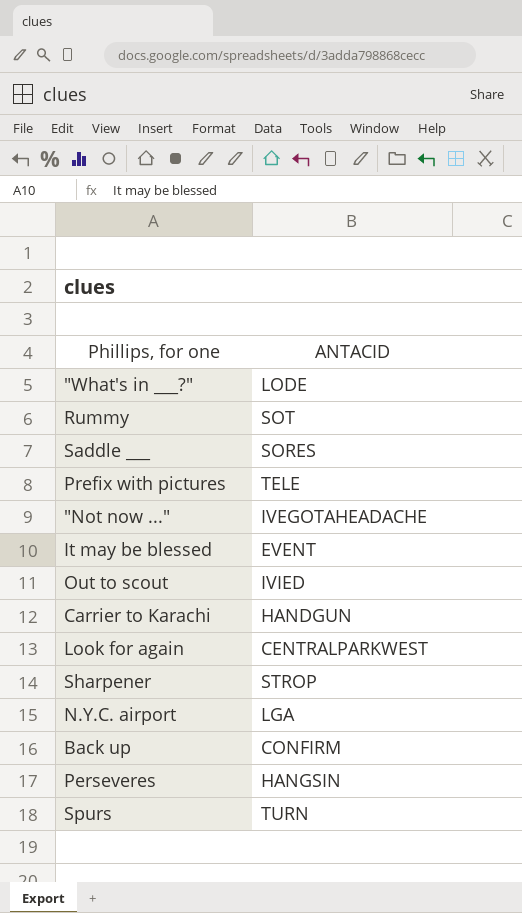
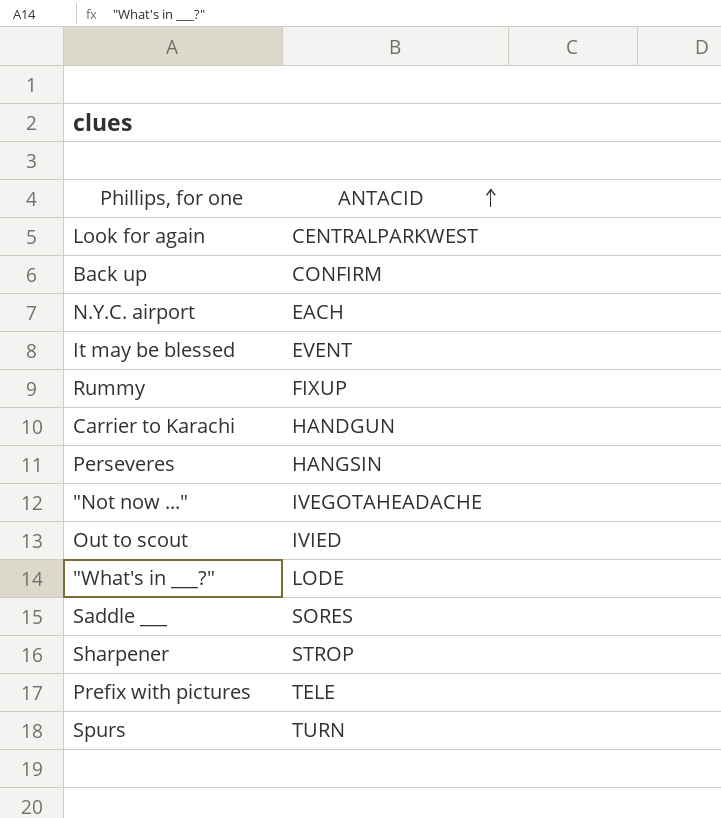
row order: none -> ANTACID ascending
N.Y.C. airport | ANTACID: LGA -> EACH
Rummy | ANTACID: SOT -> FIXUP

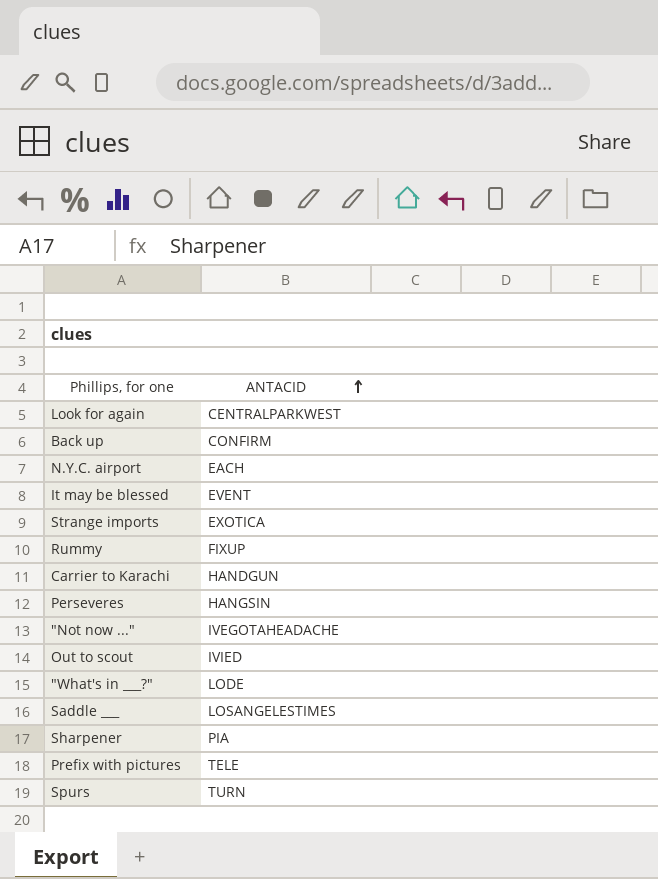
row Strange imports: none -> EXOTICA
Saddle ___ | ANTACID: SORES -> LOSANGELESTIMES
Sharpener | ANTACID: STROP -> PIA

